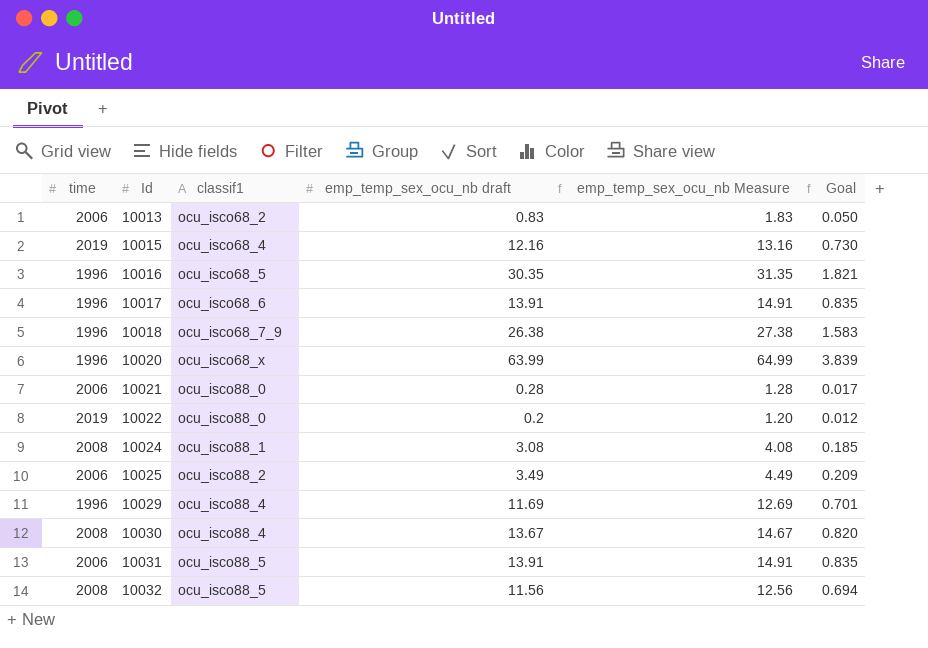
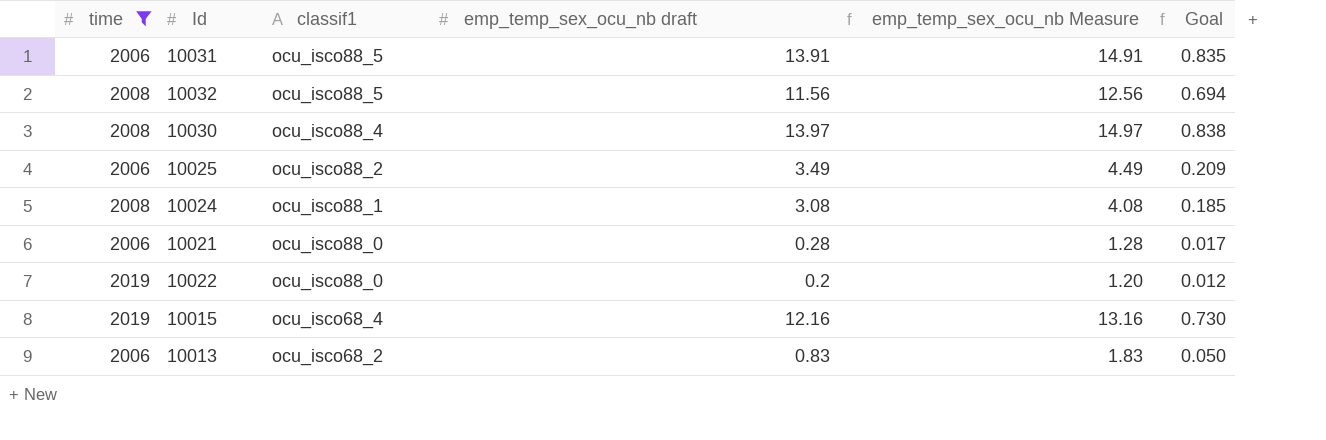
filter: none -> time != 1996
row order: Id ascending -> classif1 descending
10030 | emp_temp_sex_ocu_nb draft: 13.67 -> 13.97
10030 | emp_temp_sex_ocu_nb Measure: 14.67 -> 14.97
10030 | Goal: 0.820 -> 0.838

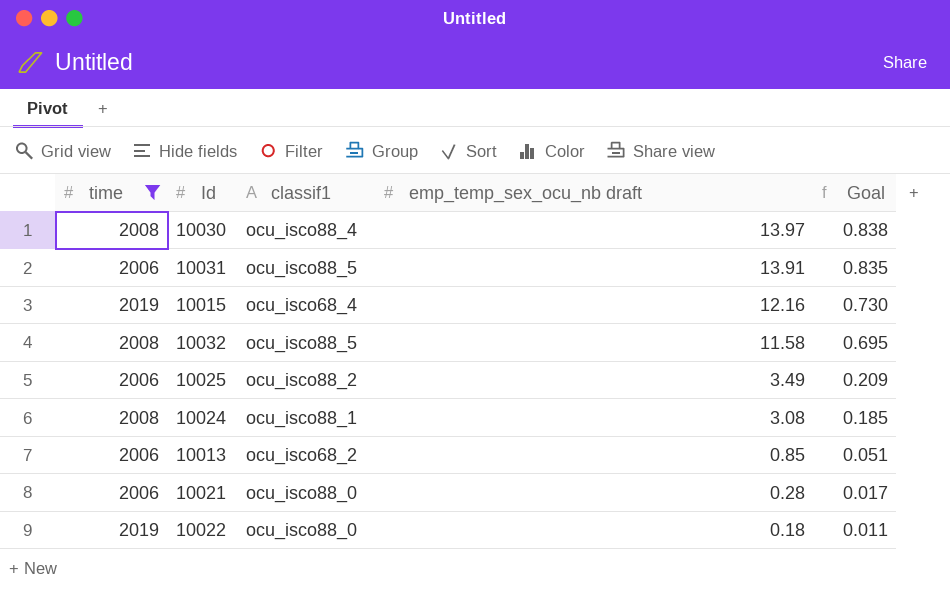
row order: classif1 descending -> emp_temp_sex_ocu_nb draft descending
column emp_temp_sex_ocu_nb Measure | formula: [emp_temp_sex_ocu_nb draft] + 1 -> none
10032 | emp_temp_sex_ocu_nb draft: 11.56 -> 11.58
10032 | Goal: 0.694 -> 0.695
10013 | emp_temp_sex_ocu_nb draft: 0.83 -> 0.85
10013 | Goal: 0.050 -> 0.051
10022 | emp_temp_sex_ocu_nb draft: 0.2 -> 0.18
10022 | Goal: 0.012 -> 0.011

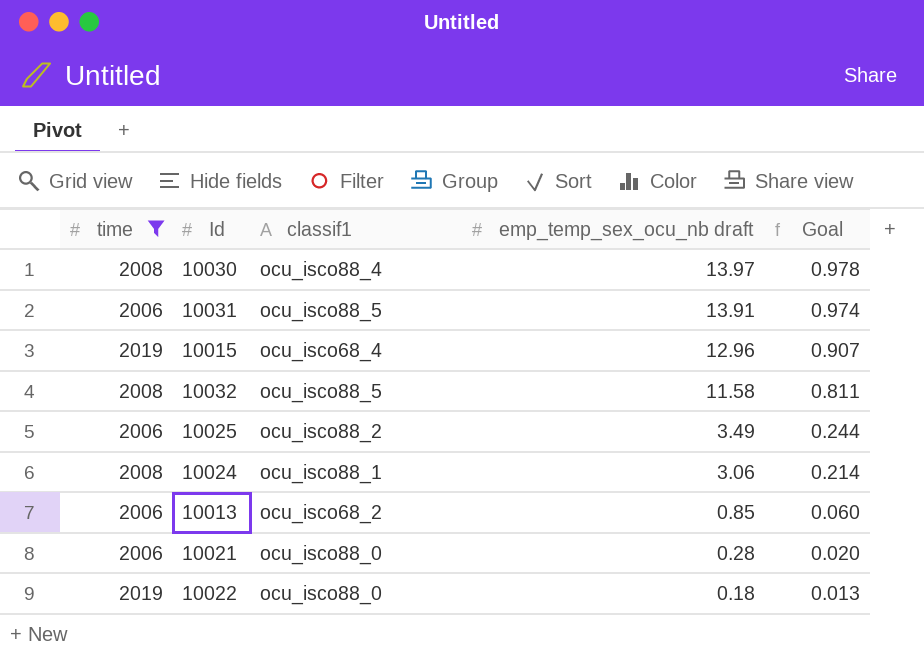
column Goal | formula: [emp_temp_sex_ocu_nb draft] * 0.06 -> [emp_temp_sex_ocu_nb draft] * 0.07
10015 | emp_temp_sex_ocu_nb draft: 12.16 -> 12.96
10024 | emp_temp_sex_ocu_nb draft: 3.08 -> 3.06

